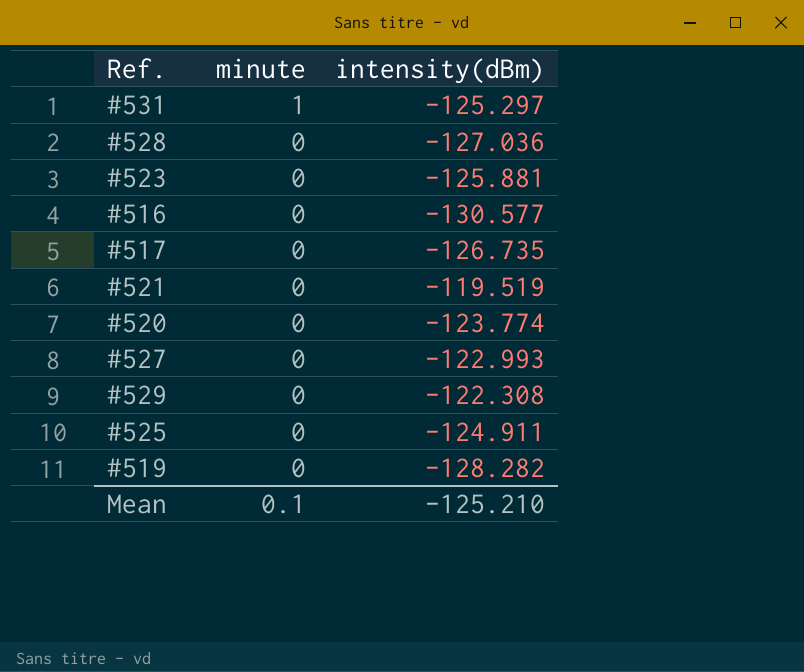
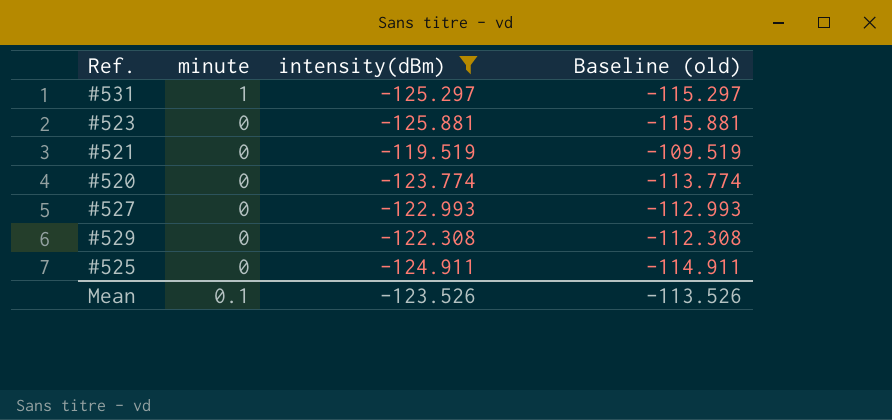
filter: none -> intensity(dBm) >= -125.881
column Baseline (old) | formula: none -> [intensity(dBm)] + 10
Mean | intensity(dBm): -125.210 -> -123.526

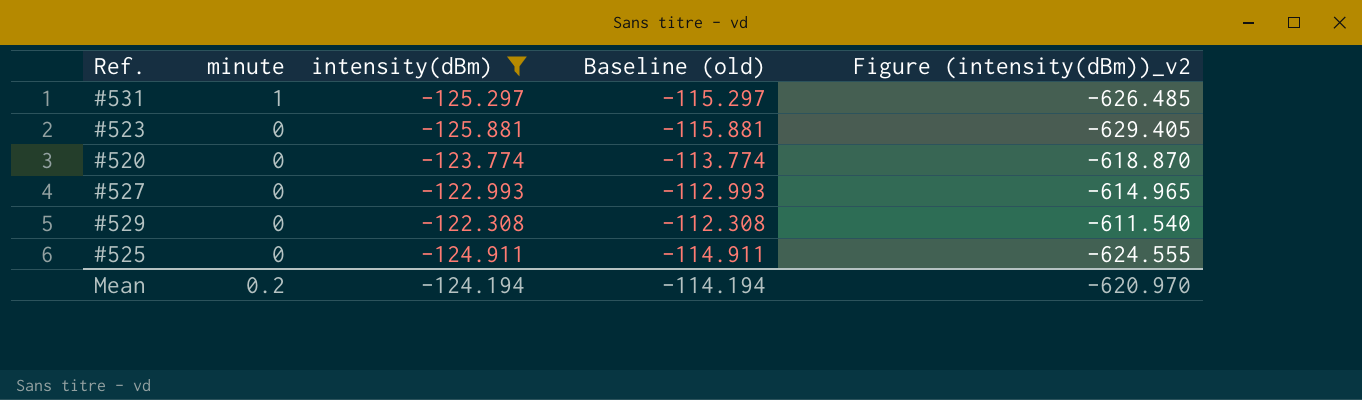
column Figure (intensity(dBm))_v2 | formula: none -> [intensity(dBm)] * 5
row #521: 0 | -119.519 | -109.519 -> none
Mean | minute: 0.1 -> 0.2
Mean | intensity(dBm): -123.526 -> -124.194
Mean | Baseline (old): -113.526 -> -114.194

